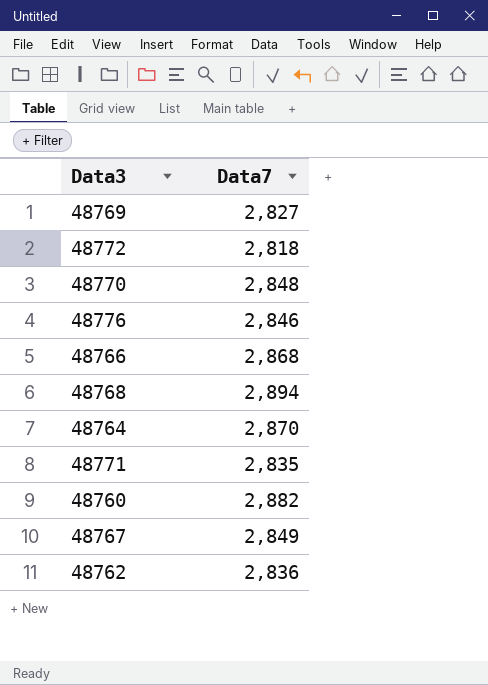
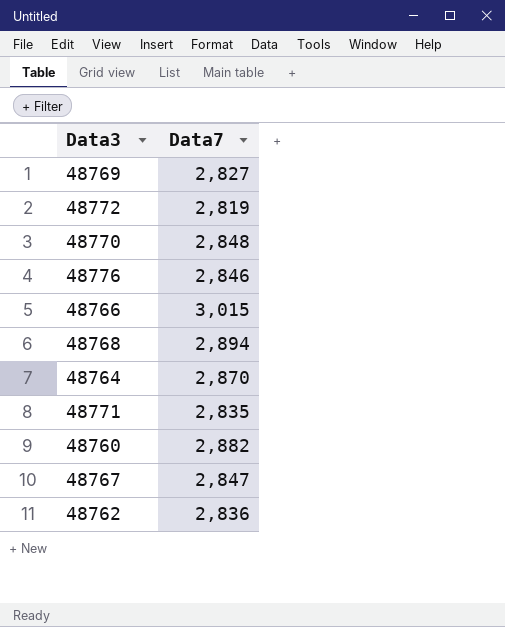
48772 | Data7: 2,818 -> 2,819
48766 | Data7: 2,868 -> 3,015
48767 | Data7: 2,849 -> 2,847

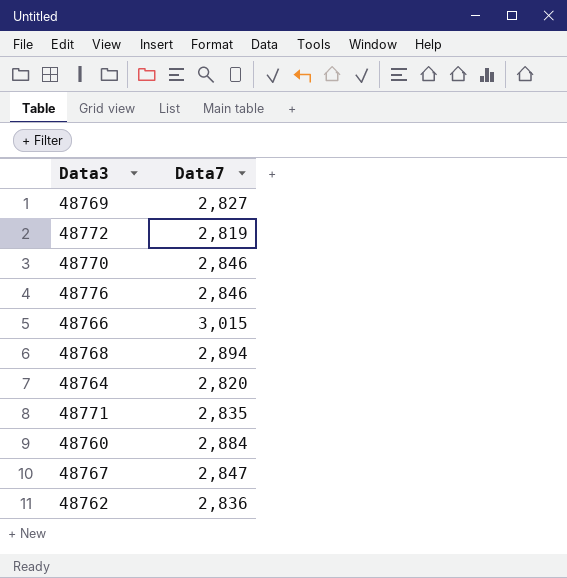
48770 | Data7: 2,848 -> 2,846
48764 | Data7: 2,870 -> 2,820
48760 | Data7: 2,882 -> 2,884

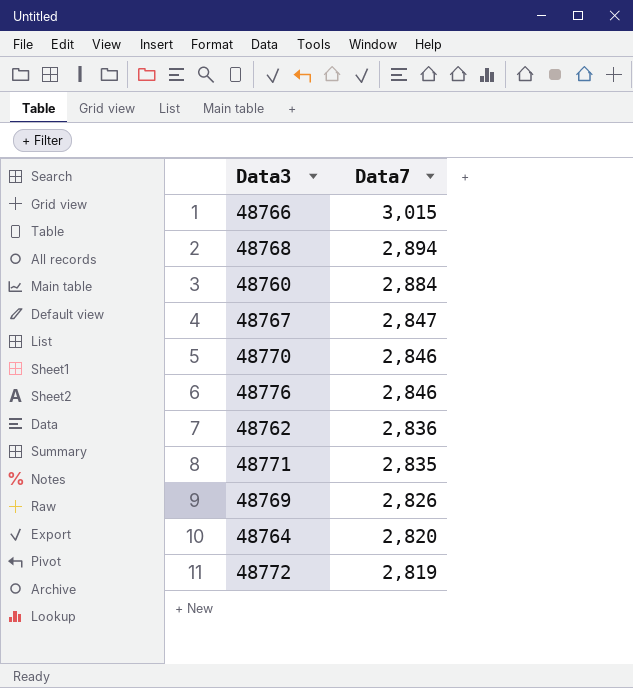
row order: none -> Data7 descending
48769 | Data7: 2,827 -> 2,826

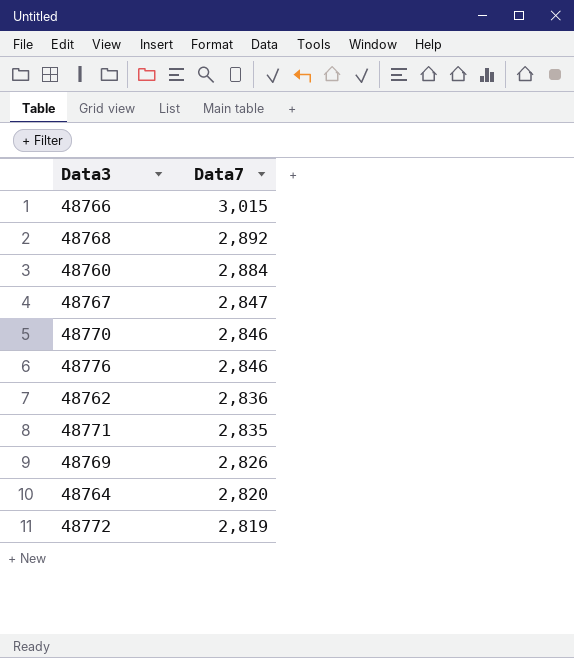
48768 | Data7: 2,894 -> 2,892

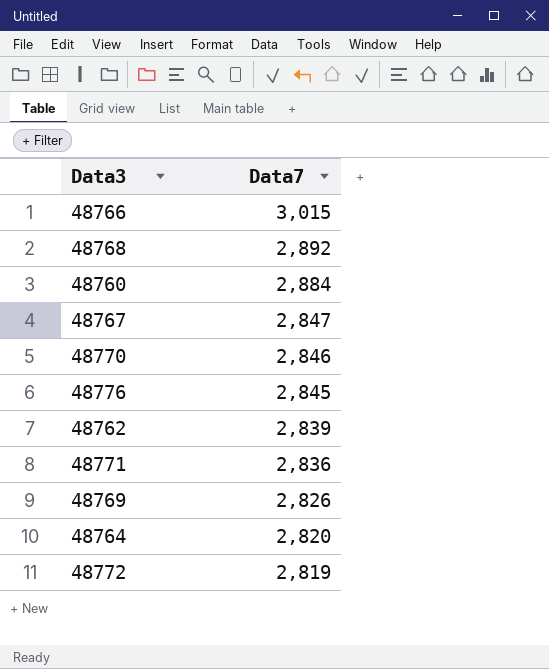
48776 | Data7: 2,846 -> 2,845
48762 | Data7: 2,836 -> 2,839
48771 | Data7: 2,835 -> 2,836

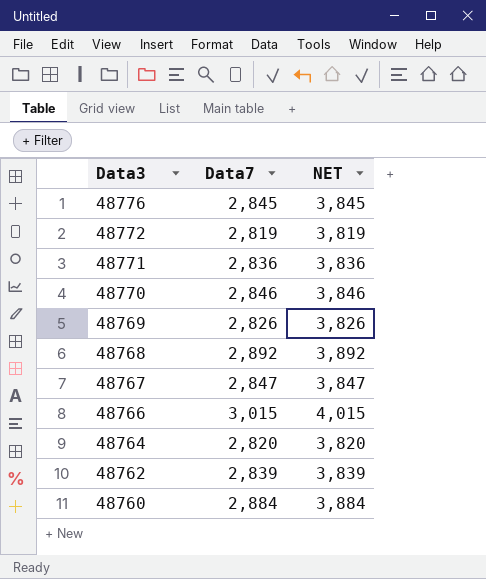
row order: Data7 descending -> Data3 descending
column NET | formula: none -> [Data7] + 1000

